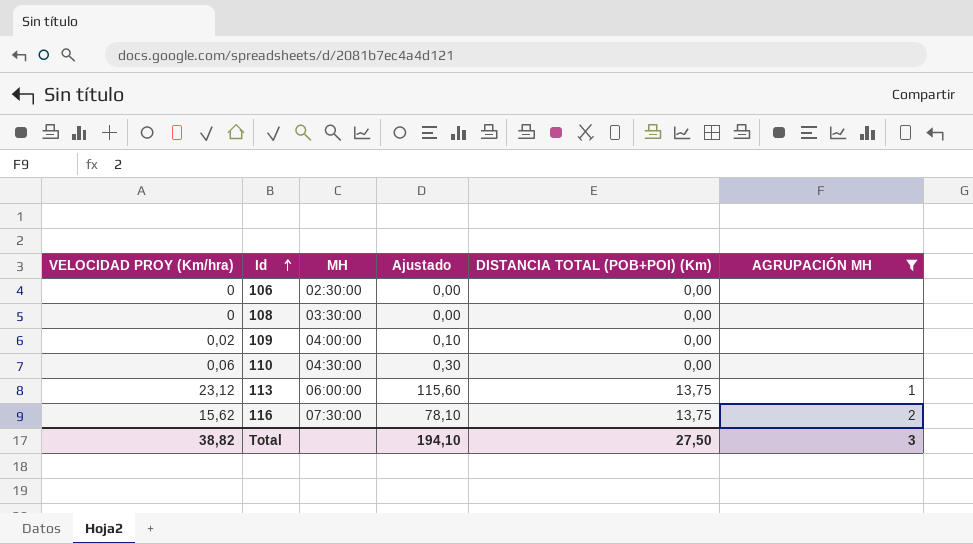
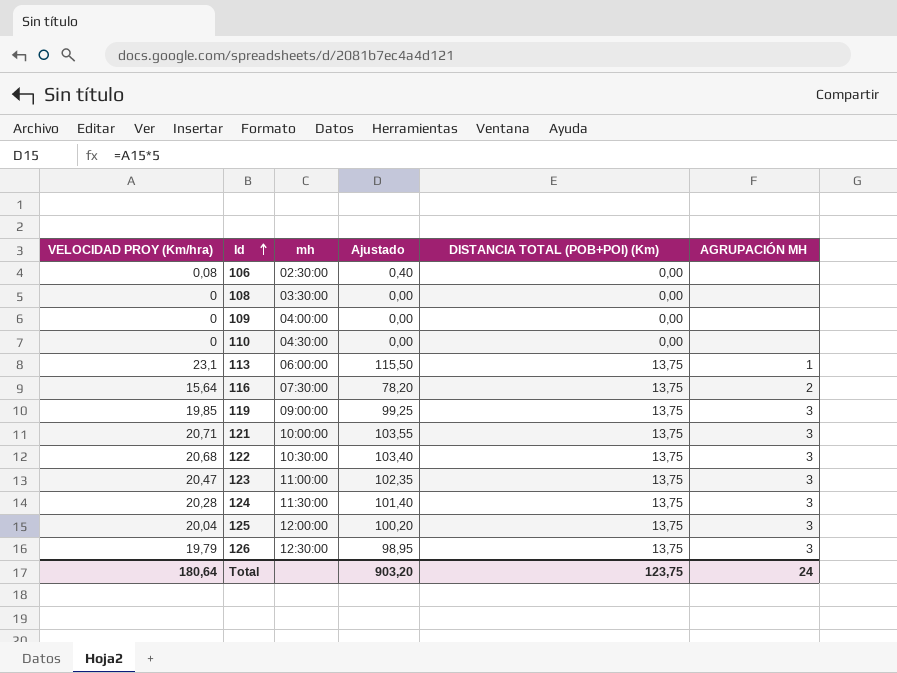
filter: AGRUPACIÓN MH != 3 -> none
column name: MH -> mh
106 | VELOCIDAD PROY (Km/hra): 0 -> 0,08
106 | Ajustado: 0,00 -> 0,40
109 | VELOCIDAD PROY (Km/hra): 0,02 -> 0
109 | Ajustado: 0,10 -> 0,00
110 | VELOCIDAD PROY (Km/hra): 0,06 -> 0
110 | Ajustado: 0,30 -> 0,00
113 | VELOCIDAD PROY (Km/hra): 23,12 -> 23,1
113 | Ajustado: 115,60 -> 115,50
116 | VELOCIDAD PROY (Km/hra): 15,62 -> 15,64
116 | Ajustado: 78,10 -> 78,20
Total | VELOCIDAD PROY (Km/hra): 38,82 -> 180,64
Total | Ajustado: 194,10 -> 903,20
Total | DISTANCIA TOTAL (POB+POI) (Km): 27,50 -> 123,75
Total | AGRUPACIÓN MH: 3 -> 24

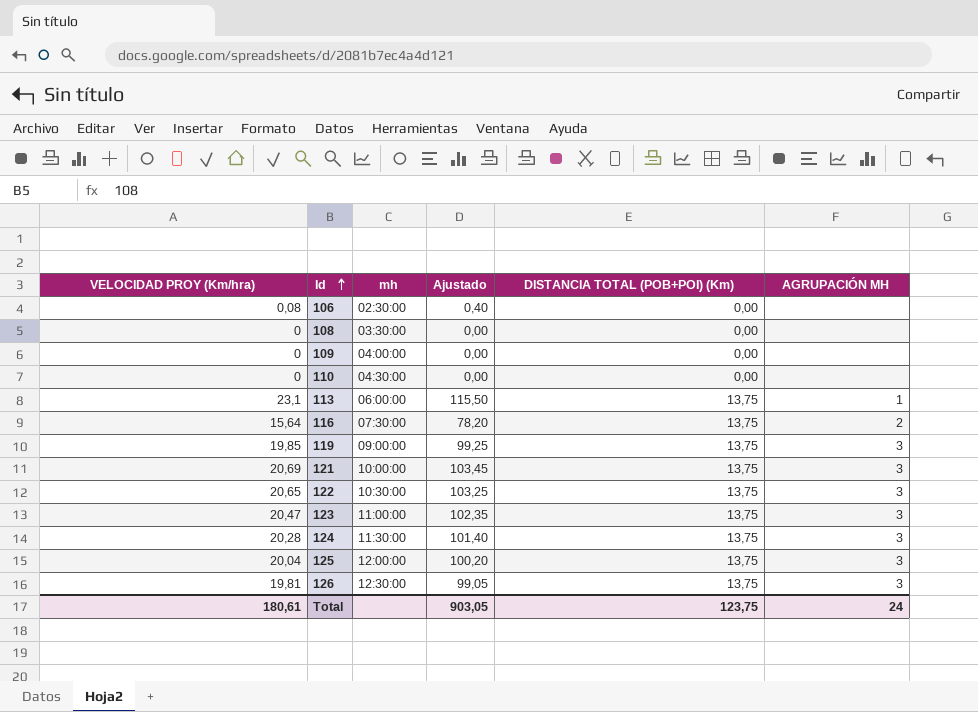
121 | VELOCIDAD PROY (Km/hra): 20,71 -> 20,69
121 | Ajustado: 103,55 -> 103,45
122 | VELOCIDAD PROY (Km/hra): 20,68 -> 20,65
122 | Ajustado: 103,40 -> 103,25
126 | VELOCIDAD PROY (Km/hra): 19,79 -> 19,81
126 | Ajustado: 98,95 -> 99,05
Total | VELOCIDAD PROY (Km/hra): 180,64 -> 180,61
Total | Ajustado: 903,20 -> 903,05

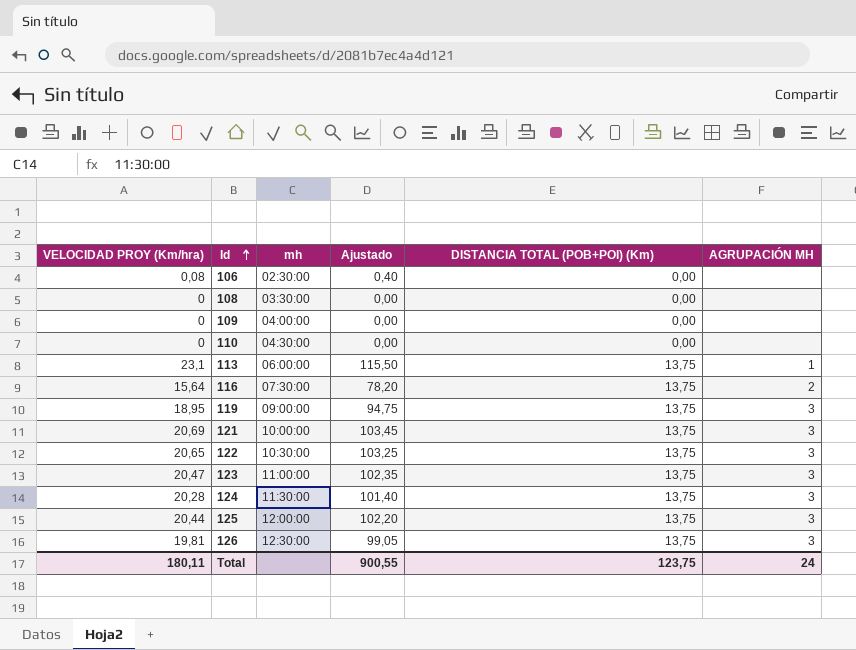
119 | VELOCIDAD PROY (Km/hra): 19,85 -> 18,95
119 | Ajustado: 99,25 -> 94,75
125 | VELOCIDAD PROY (Km/hra): 20,04 -> 20,44
125 | Ajustado: 100,20 -> 102,20
Total | VELOCIDAD PROY (Km/hra): 180,61 -> 180,11
Total | Ajustado: 903,05 -> 900,55

